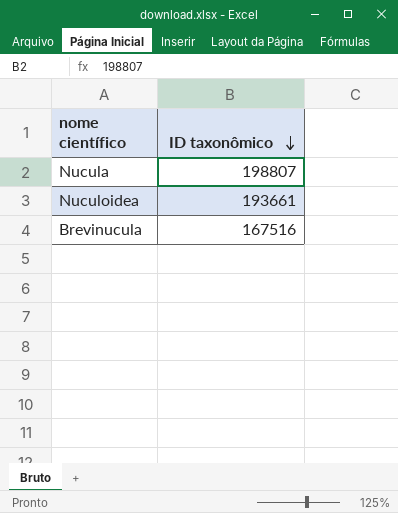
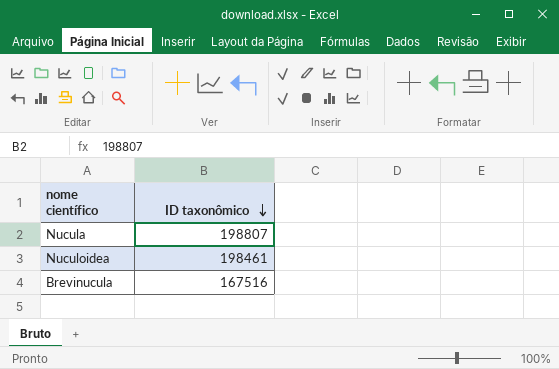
Nuculoidea | ID taxonômico: 193661 -> 198461

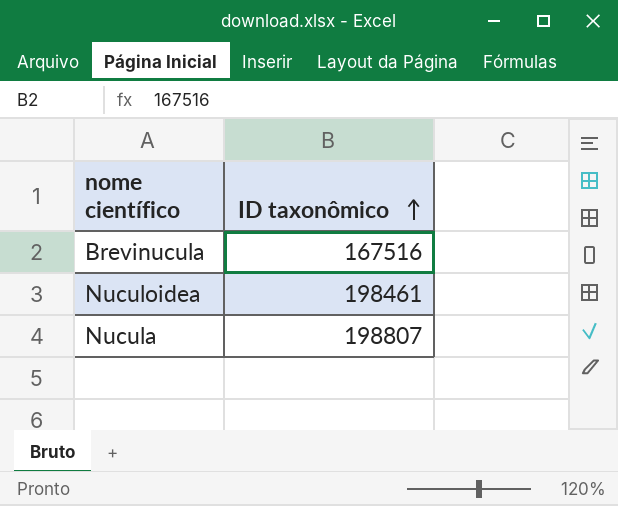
row order: ID taxonômico descending -> ID taxonômico ascending

